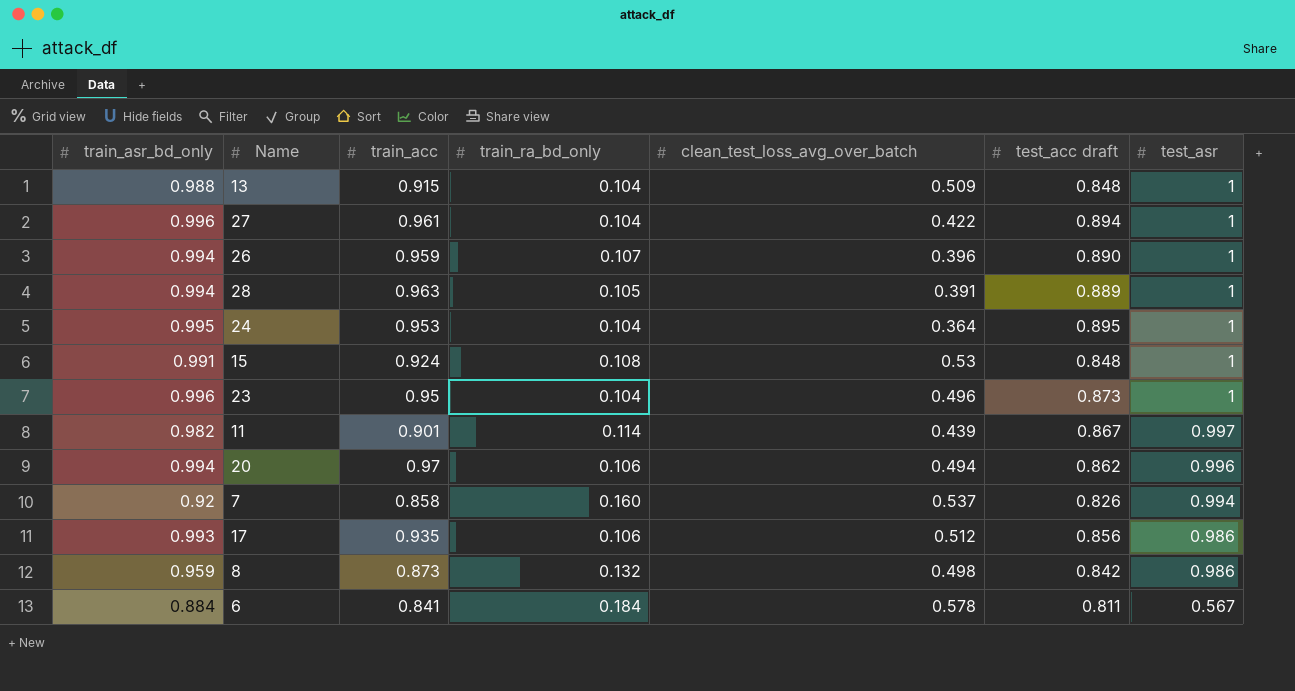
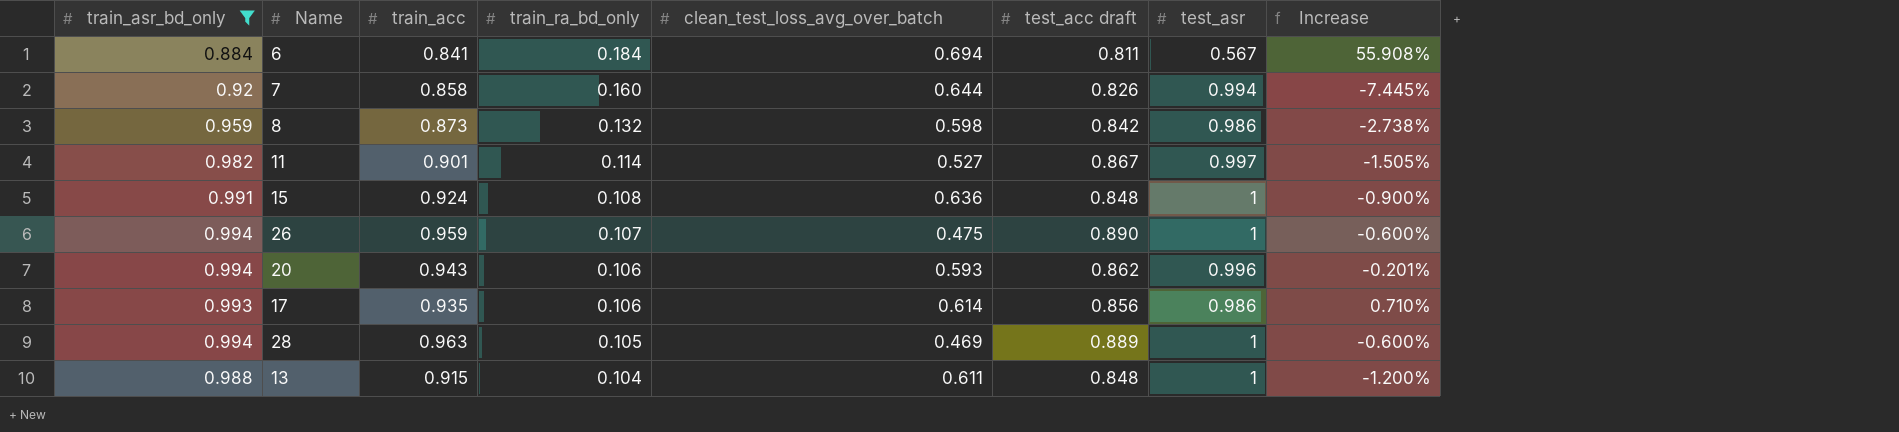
filter: none -> train_asr_bd_only <= 0.994
row order: test_asr descending -> train_ra_bd_only descending
column Increase | formula: none -> ([train_asr_bd_only] - [test_asr]) / [test_asr]
6 | clean_test_loss_avg_over_batch: 0.578 -> 0.694
7 | clean_test_loss_avg_over_batch: 0.537 -> 0.644
8 | clean_test_loss_avg_over_batch: 0.498 -> 0.598
11 | clean_test_loss_avg_over_batch: 0.439 -> 0.527
15 | clean_test_loss_avg_over_batch: 0.53 -> 0.636
26 | clean_test_loss_avg_over_batch: 0.396 -> 0.475
20 | train_acc: 0.97 -> 0.943
20 | clean_test_loss_avg_over_batch: 0.494 -> 0.593
17 | clean_test_loss_avg_over_batch: 0.512 -> 0.614
28 | clean_test_loss_avg_over_batch: 0.391 -> 0.469
13 | clean_test_loss_avg_over_batch: 0.509 -> 0.611

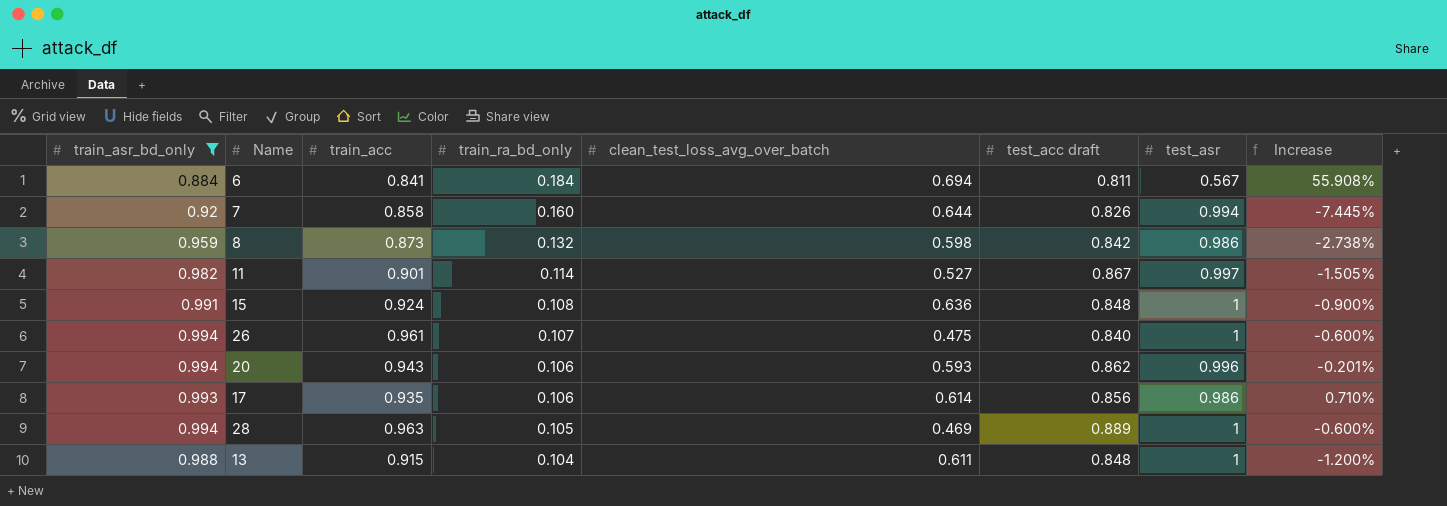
26 | train_acc: 0.959 -> 0.961
26 | test_acc draft: 0.890 -> 0.840

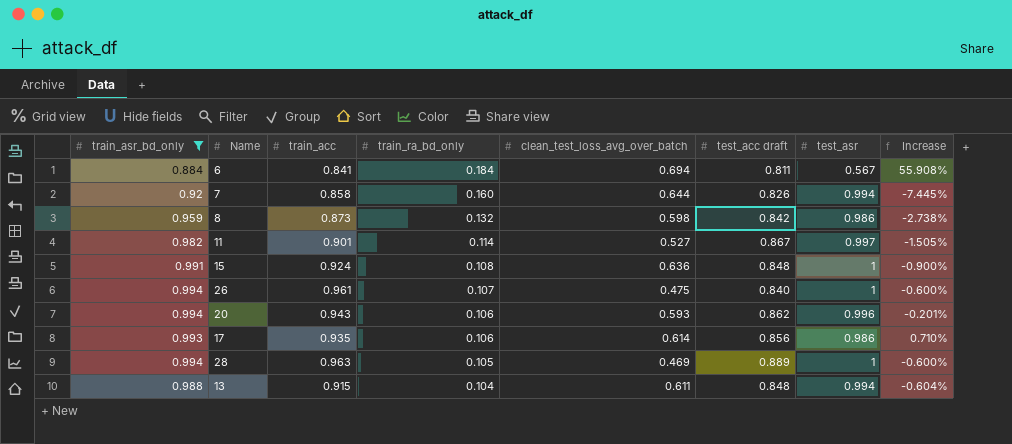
13 | test_asr: 1 -> 0.994
13 | Increase: -1.200% -> -0.604%

